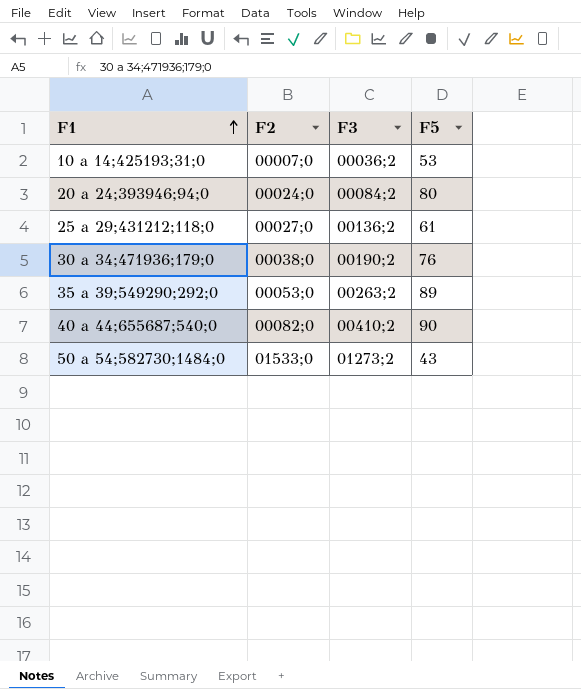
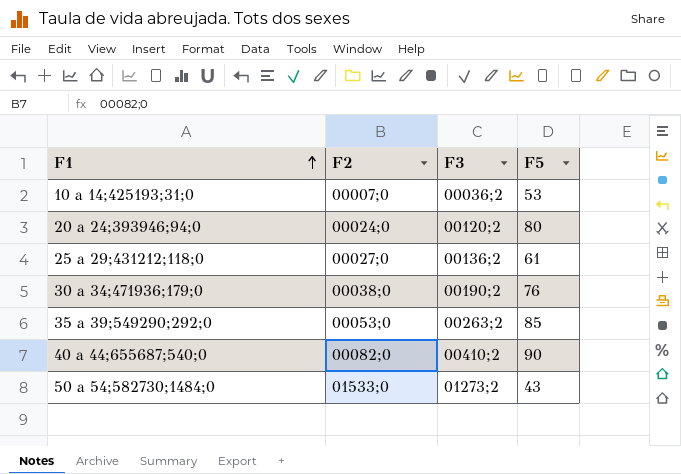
20 a 24;393946;94;0 | F3: 00084;2 -> 00120;2
35 a 39;549290;292;0 | F5: 89 -> 85

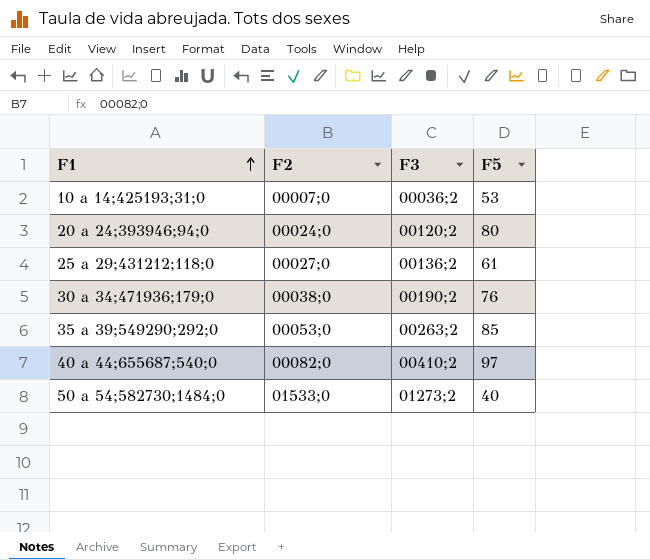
40 a 44;655687;540;0 | F5: 90 -> 97
50 a 54;582730;1484;0 | F5: 43 -> 40

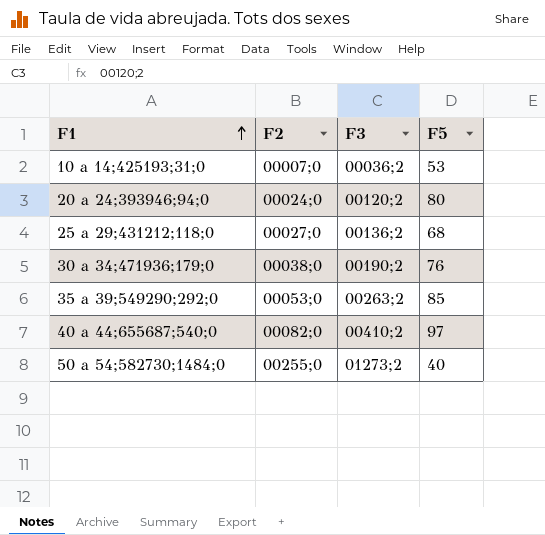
25 a 29;431212;118;0 | F5: 61 -> 68
50 a 54;582730;1484;0 | F2: 01533;0 -> 00255;0

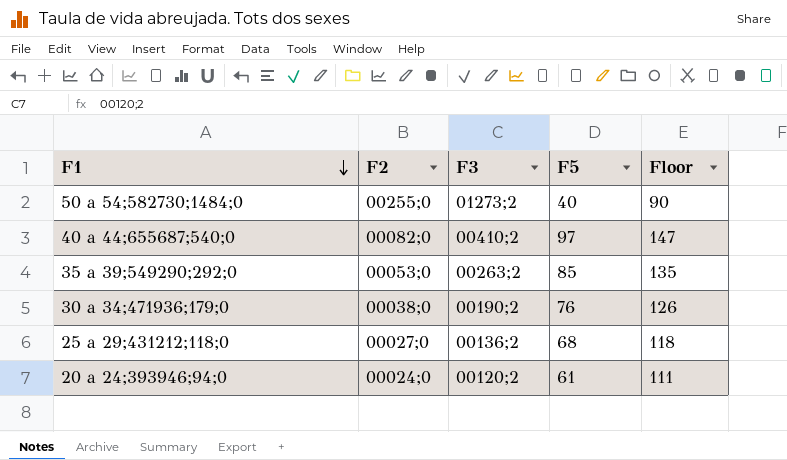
row order: F1 ascending -> F1 descending
column Floor | formula: none -> [F5] + 50
row 10 a 14;425193;31;0: 00007;0 | 00036;2 | 53 -> none
20 a 24;393946;94;0 | F5: 80 -> 61

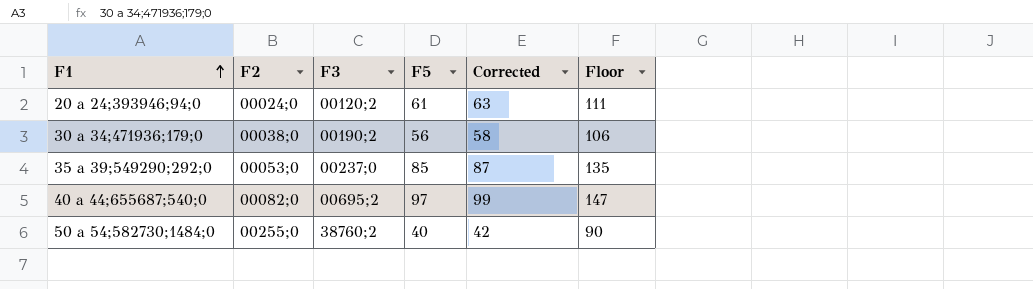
row order: F1 descending -> F1 ascending
column Corrected | formula: none -> [F5] + 2
row 25 a 29;431212;118;0: 00027;0 | 00136;2 | 68 | 118 -> none
30 a 34;471936;179;0 | F5: 76 -> 56
30 a 34;471936;179;0 | Floor: 126 -> 106
35 a 39;549290;292;0 | F3: 00263;2 -> 00237;0
40 a 44;655687;540;0 | F3: 00410;2 -> 00695;2
50 a 54;582730;1484;0 | F3: 01273;2 -> 38760;2

